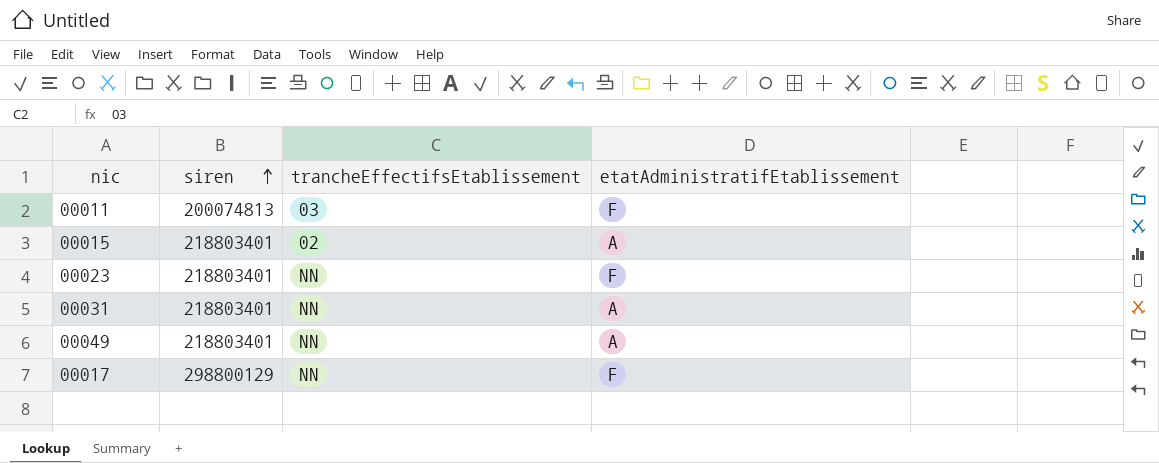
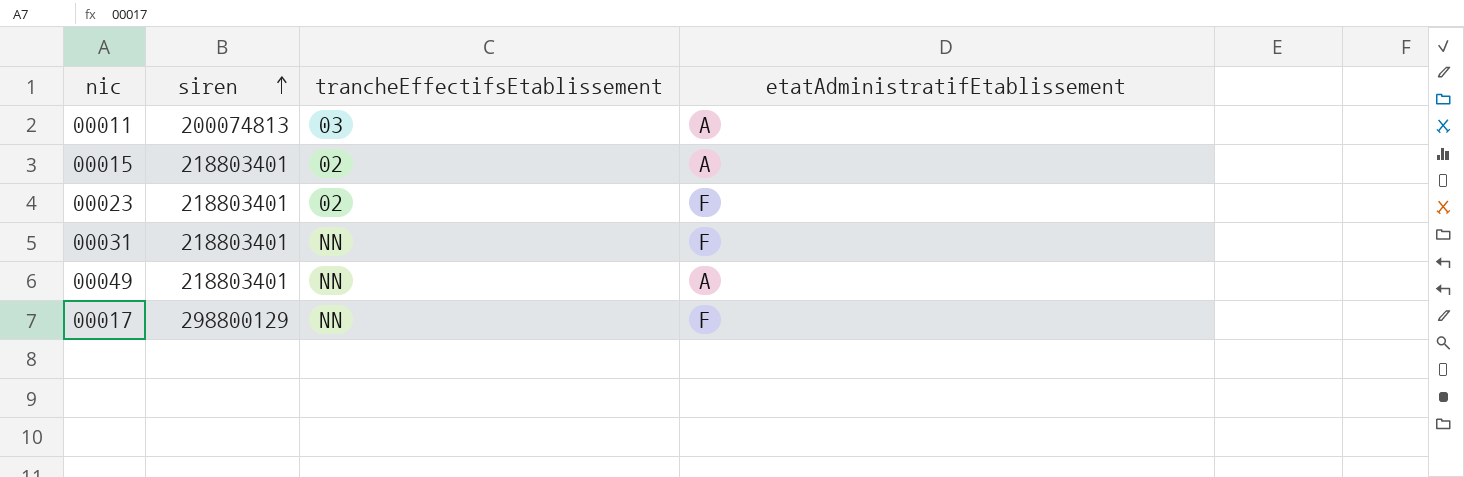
00011 | etatAdministratifEtablissement: F -> A
00023 | trancheEffectifsEtablissement: NN -> 02
00031 | etatAdministratifEtablissement: A -> F

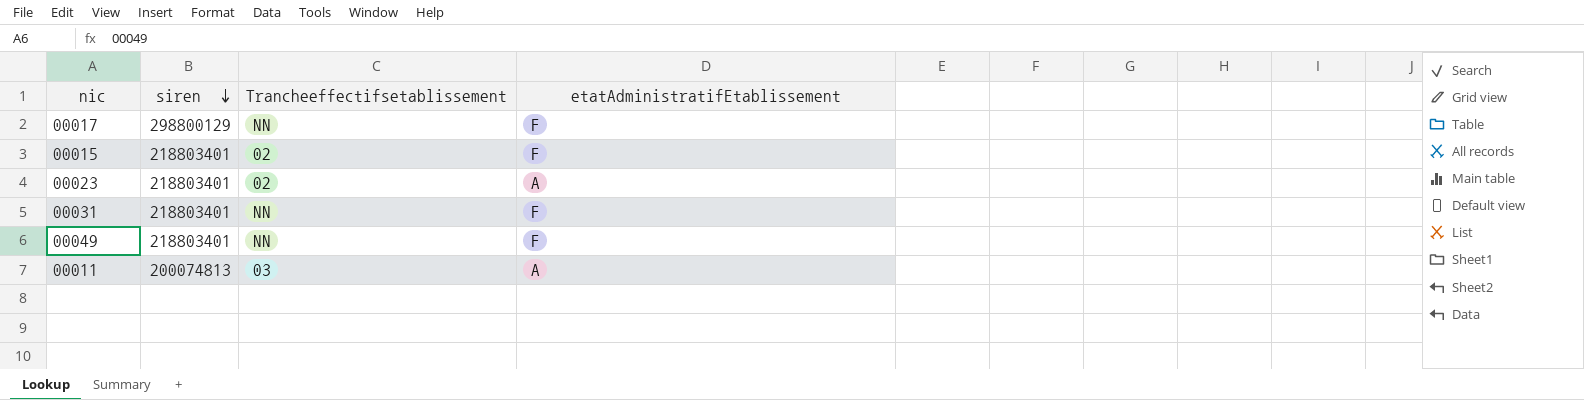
row order: siren ascending -> siren descending
column name: trancheEffectifsEtablissement -> Trancheeffectifsetablissement
00015 | etatAdministratifEtablissement: A -> F
00023 | etatAdministratifEtablissement: F -> A
00049 | etatAdministratifEtablissement: A -> F

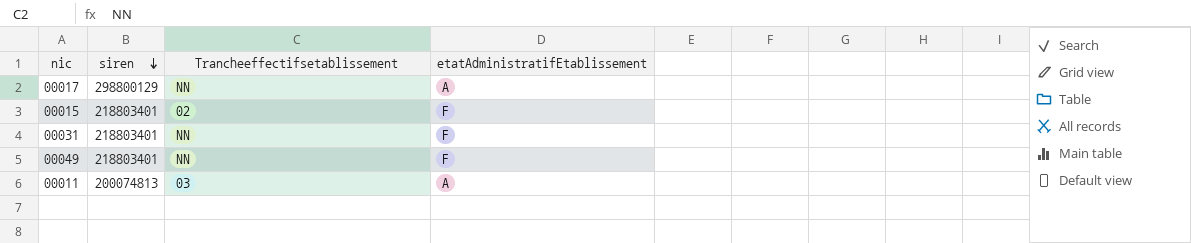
row 00023: 218803401 | 02 | A -> none
00017 | etatAdministratifEtablissement: F -> A

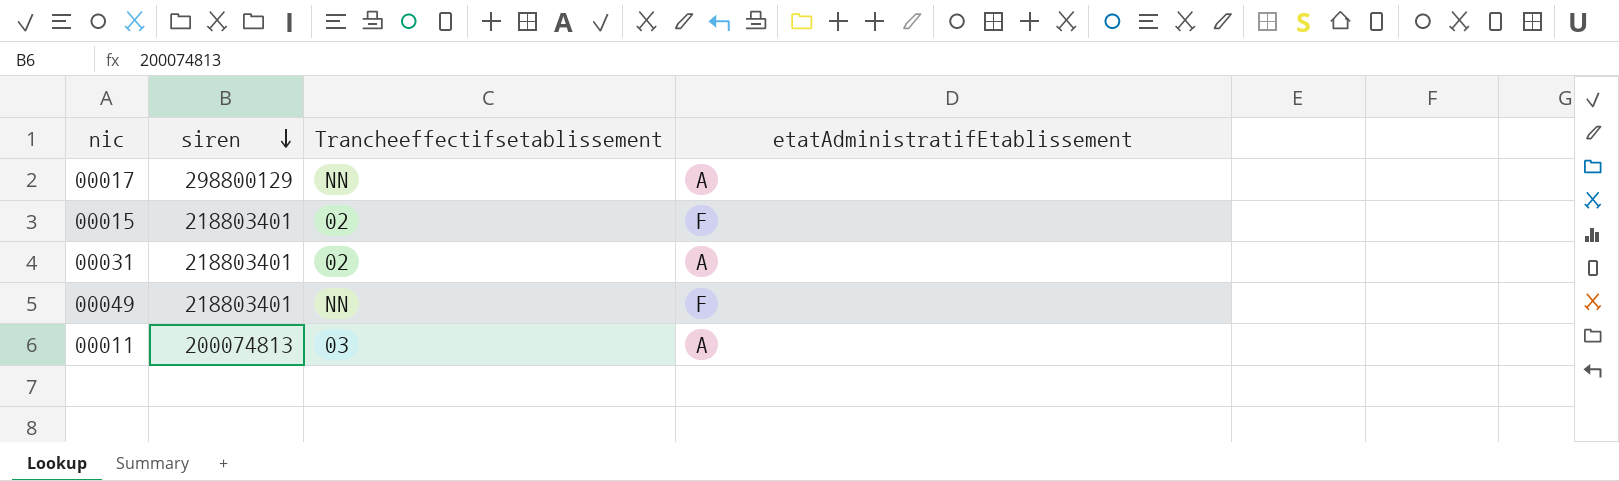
00031 | Trancheeffectifsetablissement: NN -> 02
00031 | etatAdministratifEtablissement: F -> A

